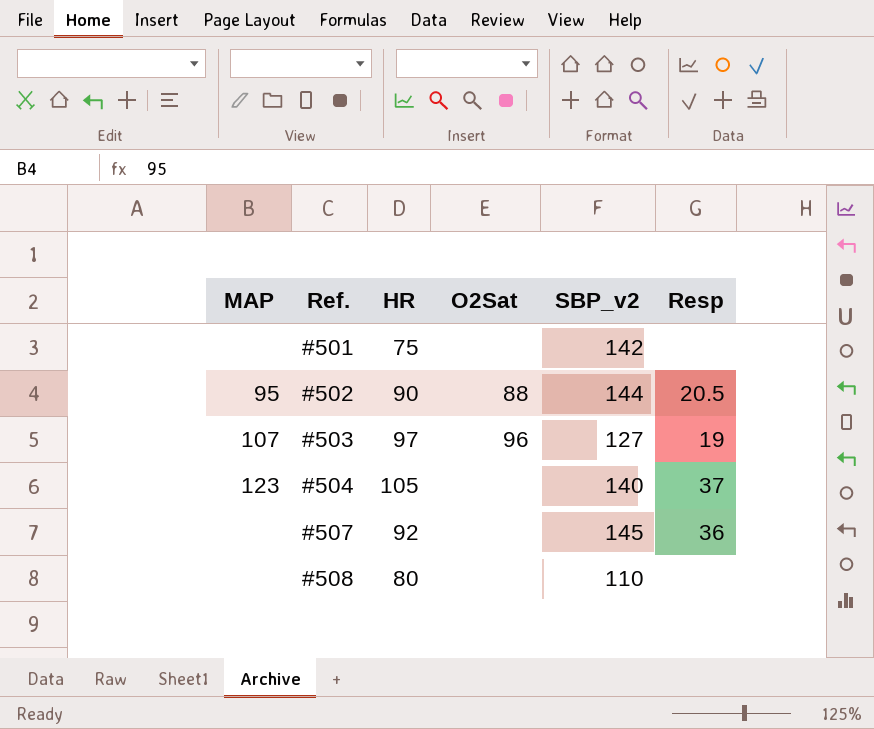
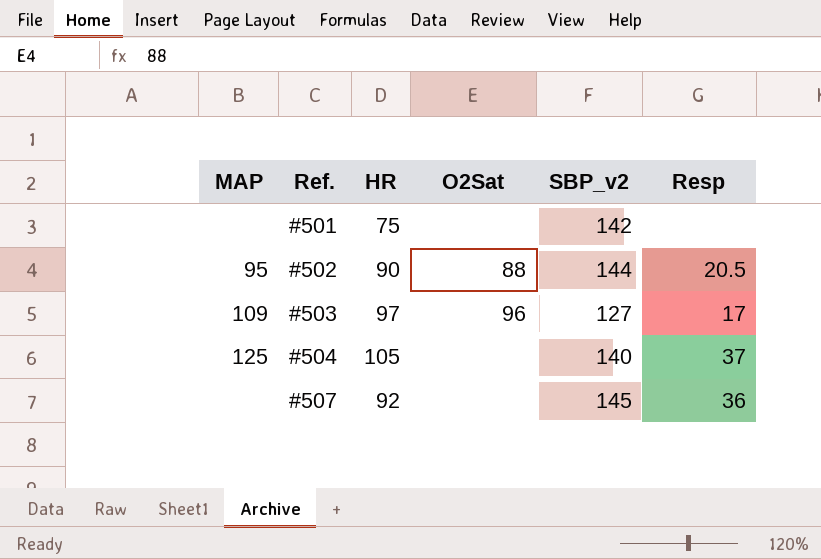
row #508: none | 80 | none | 110 | none -> none
#503 | MAP: 107 -> 109
#503 | Resp: 19 -> 17
#504 | MAP: 123 -> 125

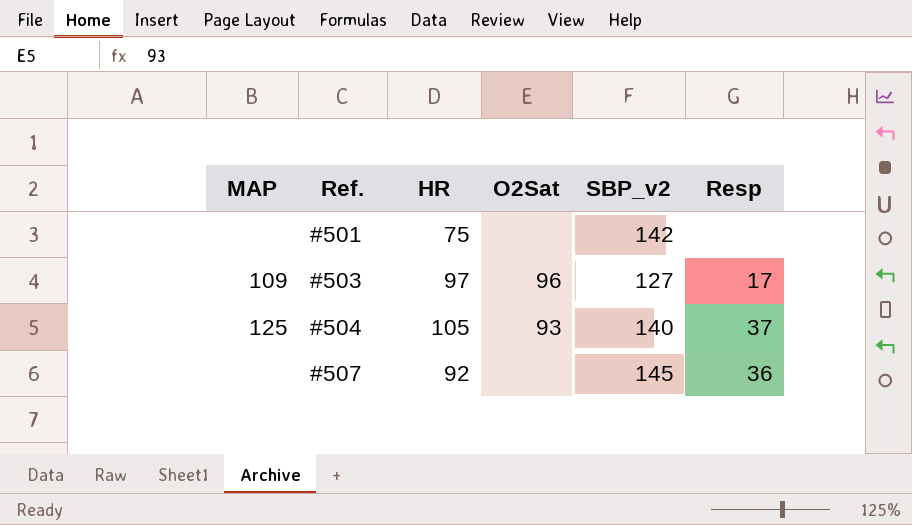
row #502: 95 | 90 | 88 | 144 | 20.5 -> none
#504 | O2Sat: none -> 93

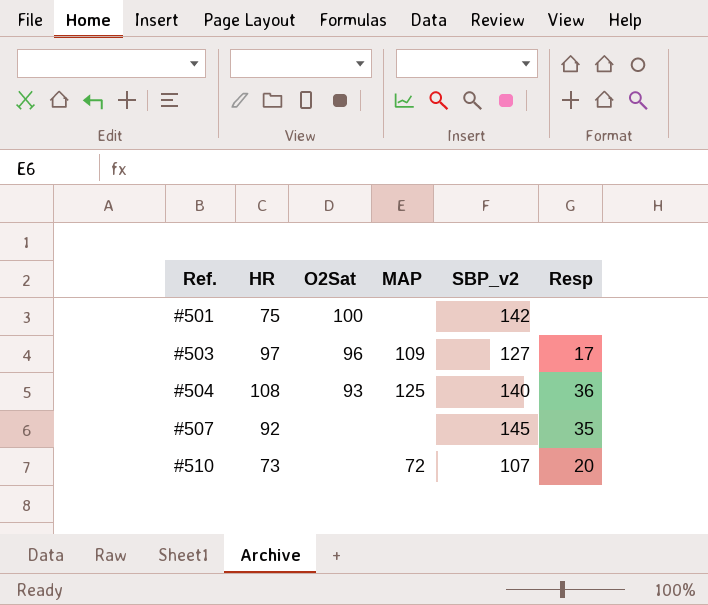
column MAP | position: 1 -> 4
#501 | O2Sat: none -> 100
#504 | HR: 105 -> 108
#504 | Resp: 37 -> 36
#507 | Resp: 36 -> 35
row #510: none -> 73 | none | 72 | 107 | 20

